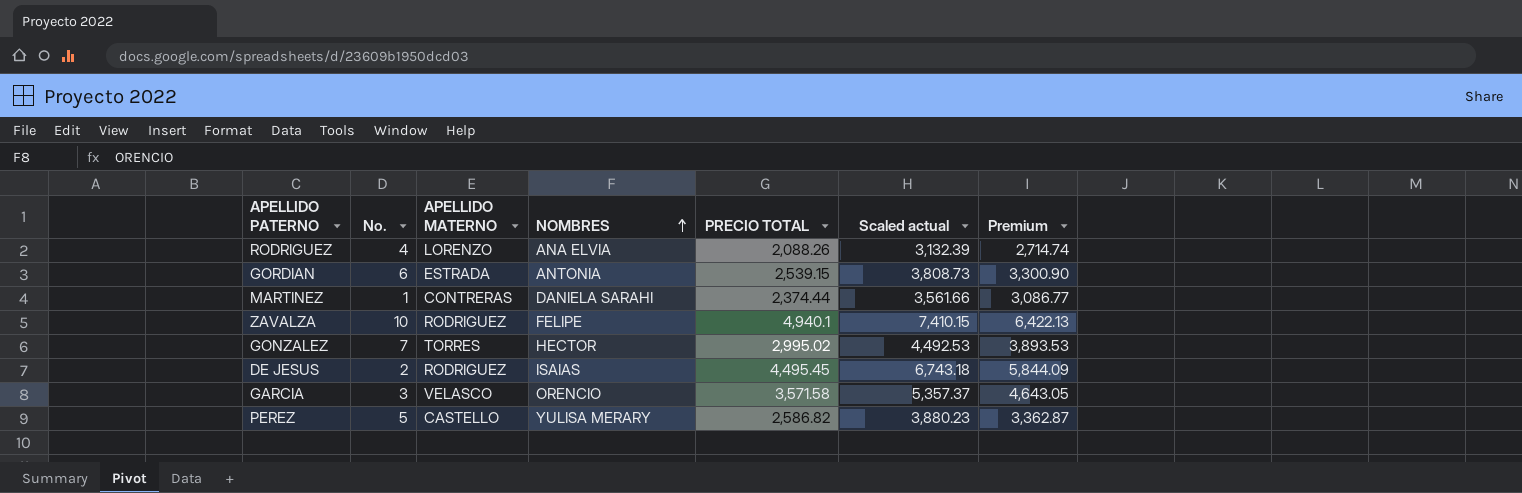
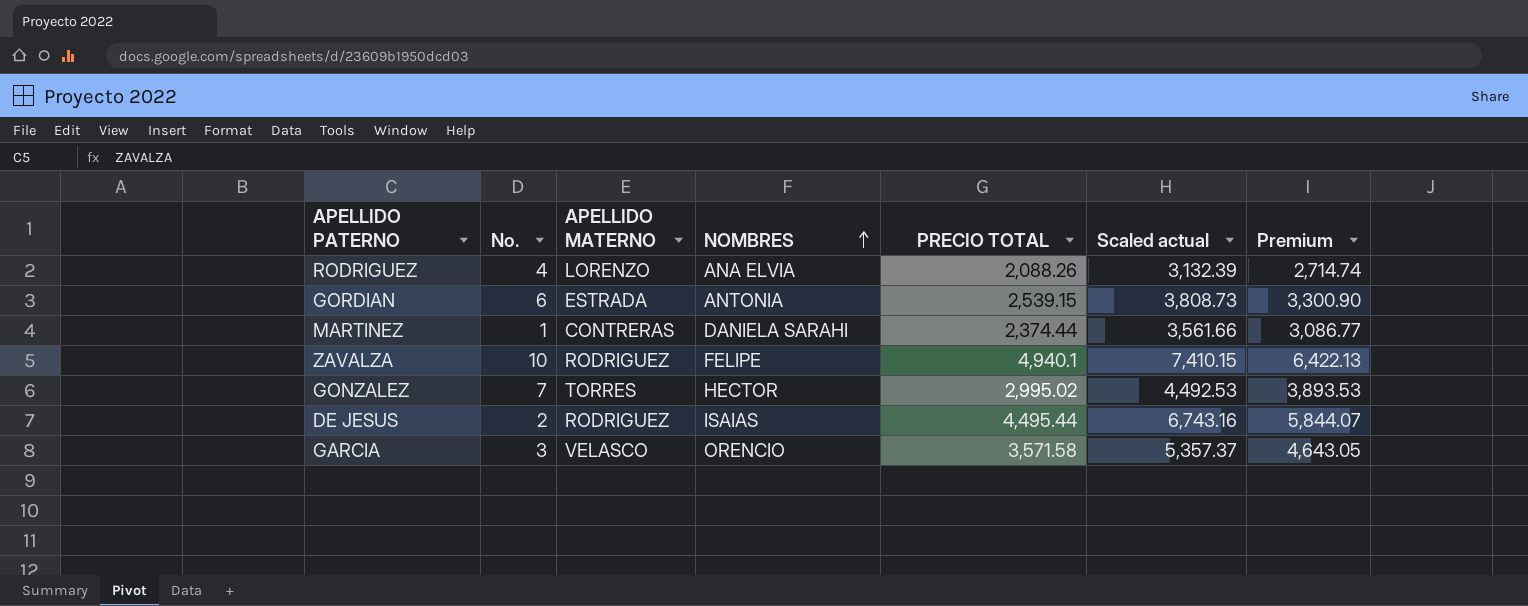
row PEREZ: 5 | CASTELLO | YULISA MERARY | 2,586.82 | 3,880.23 | 3,362.87 -> none
DE JESUS | PRECIO TOTAL: 4,495.45 -> 4,495.44
DE JESUS | Scaled actual: 6,743.18 -> 6,743.16
DE JESUS | Premium: 5,844.09 -> 5,844.07

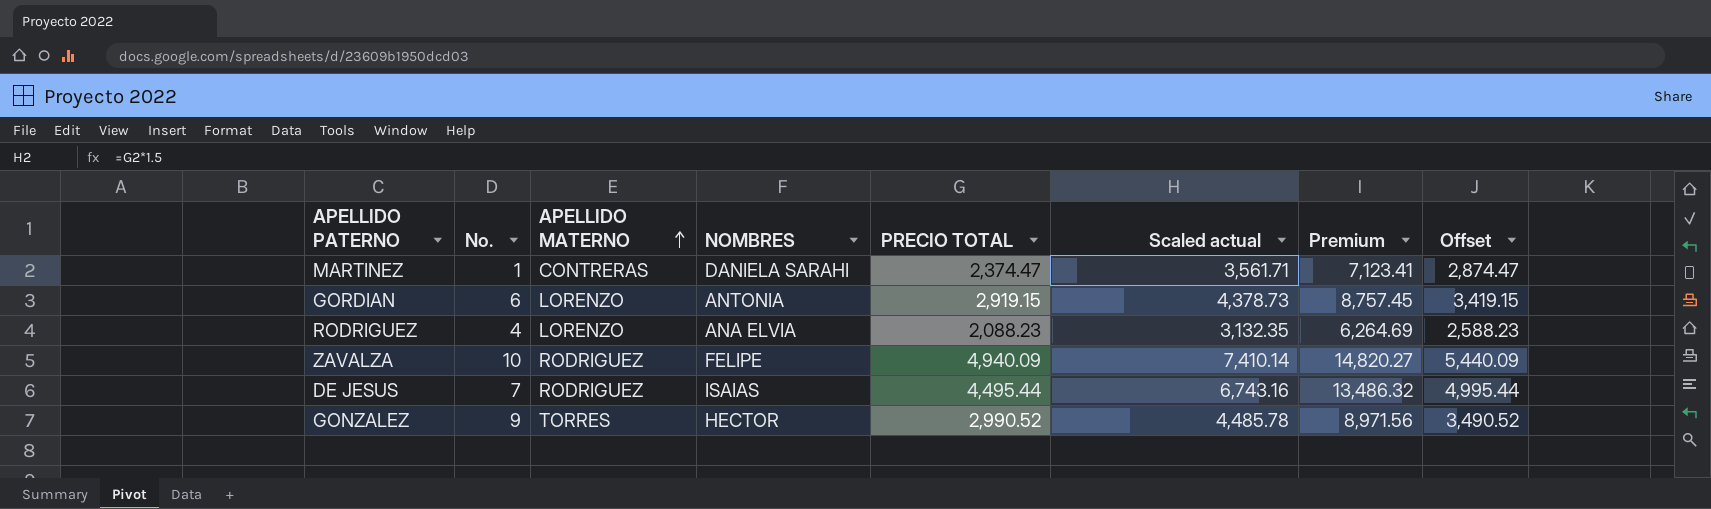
row order: NOMBRES ascending -> APELLIDO MATERNO ascending
column Premium | formula: [PRECIO TOTAL] * 1.3 -> [PRECIO TOTAL] * 3
column Offset | formula: none -> [PRECIO TOTAL] + 500
row GARCIA: 3 | VELASCO | ORENCIO | 3,571.58 | 5,357.37 | 4,643.05 -> none
MARTINEZ | PRECIO TOTAL: 2,374.44 -> 2,374.47
MARTINEZ | Scaled actual: 3,561.66 -> 3,561.71
GORDIAN | APELLIDO MATERNO: ESTRADA -> LORENZO
GORDIAN | PRECIO TOTAL: 2,539.15 -> 2,919.15
GORDIAN | Scaled actual: 3,808.73 -> 4,378.73
RODRIGUEZ | PRECIO TOTAL: 2,088.26 -> 2,088.23
RODRIGUEZ | Scaled actual: 3,132.39 -> 3,132.35
ZAVALZA | PRECIO TOTAL: 4,940.1 -> 4,940.09
ZAVALZA | Scaled actual: 7,410.15 -> 7,410.14
DE JESUS | No.: 2 -> 7
GONZALEZ | No.: 7 -> 9
GONZALEZ | PRECIO TOTAL: 2,995.02 -> 2,990.52
GONZALEZ | Scaled actual: 4,492.53 -> 4,485.78

